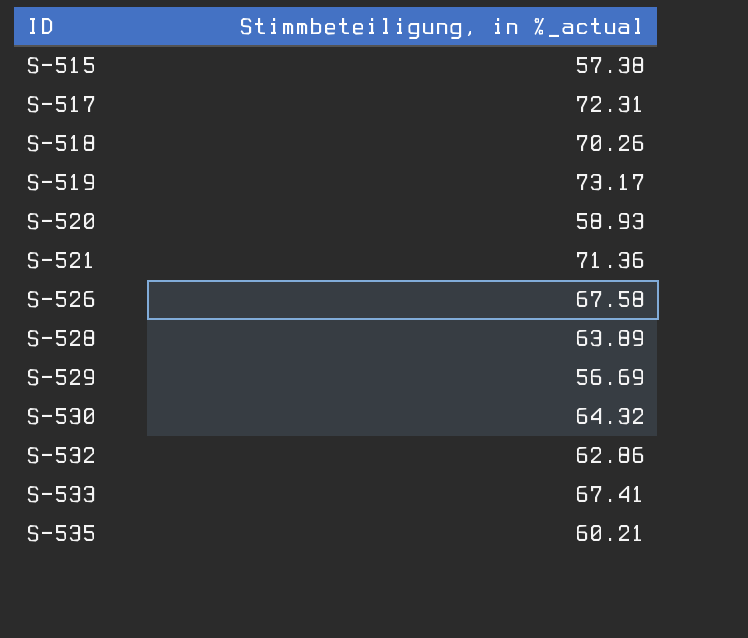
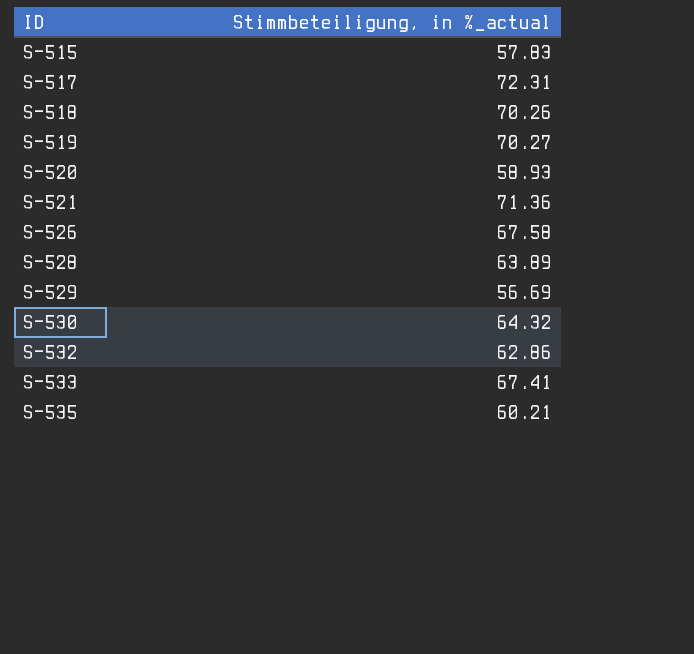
S-515 | Stimmbeteiligung, in %_actual: 57.38 -> 57.83
S-519 | Stimmbeteiligung, in %_actual: 73.17 -> 70.27

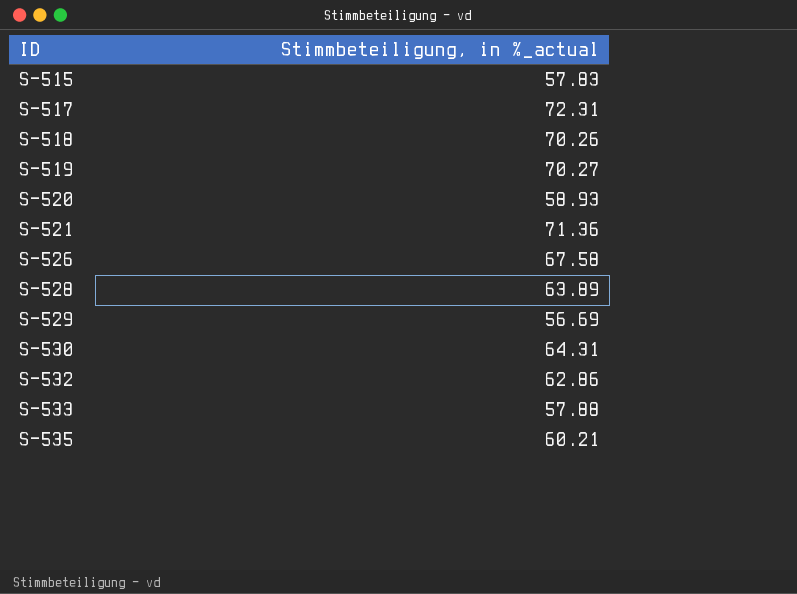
S-530 | Stimmbeteiligung, in %_actual: 64.32 -> 64.31
S-533 | Stimmbeteiligung, in %_actual: 67.41 -> 57.88

